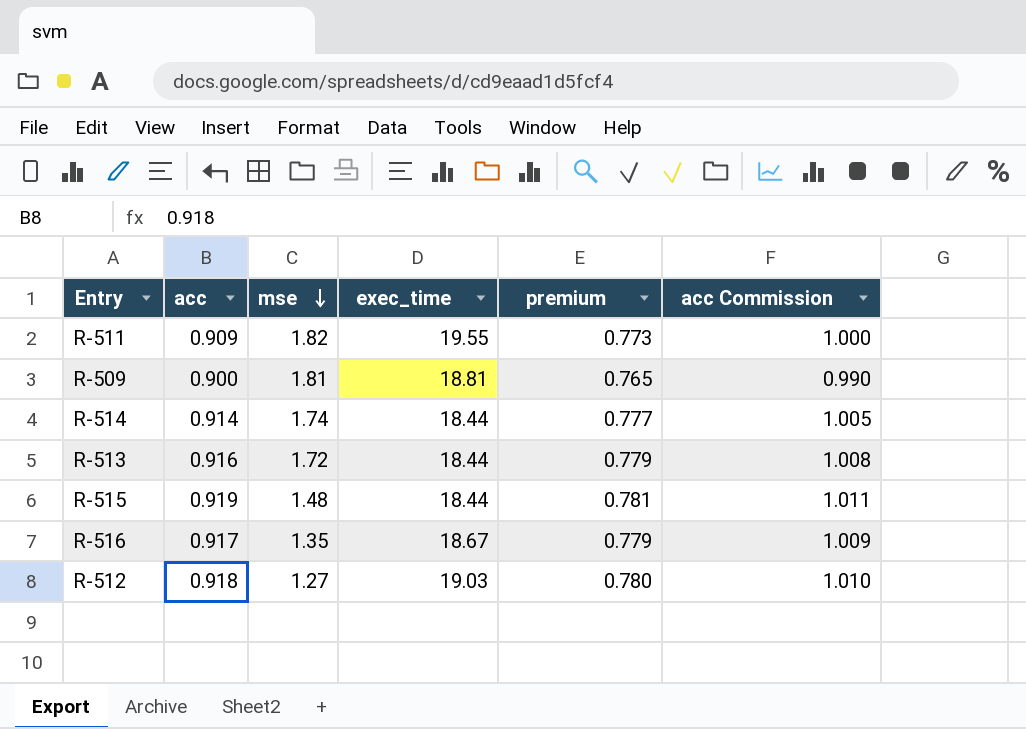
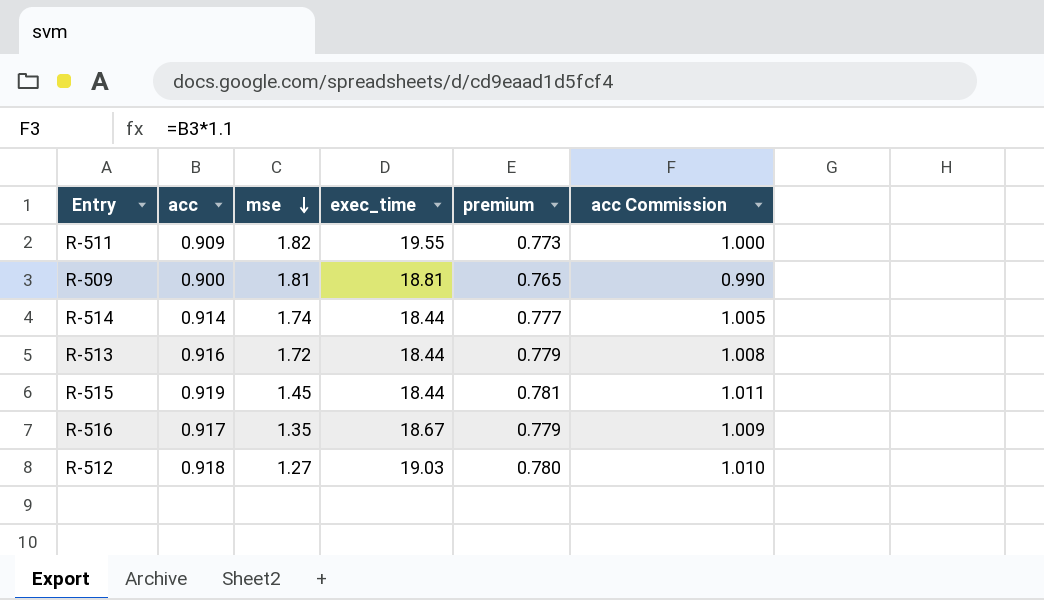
R-515 | mse: 1.48 -> 1.45

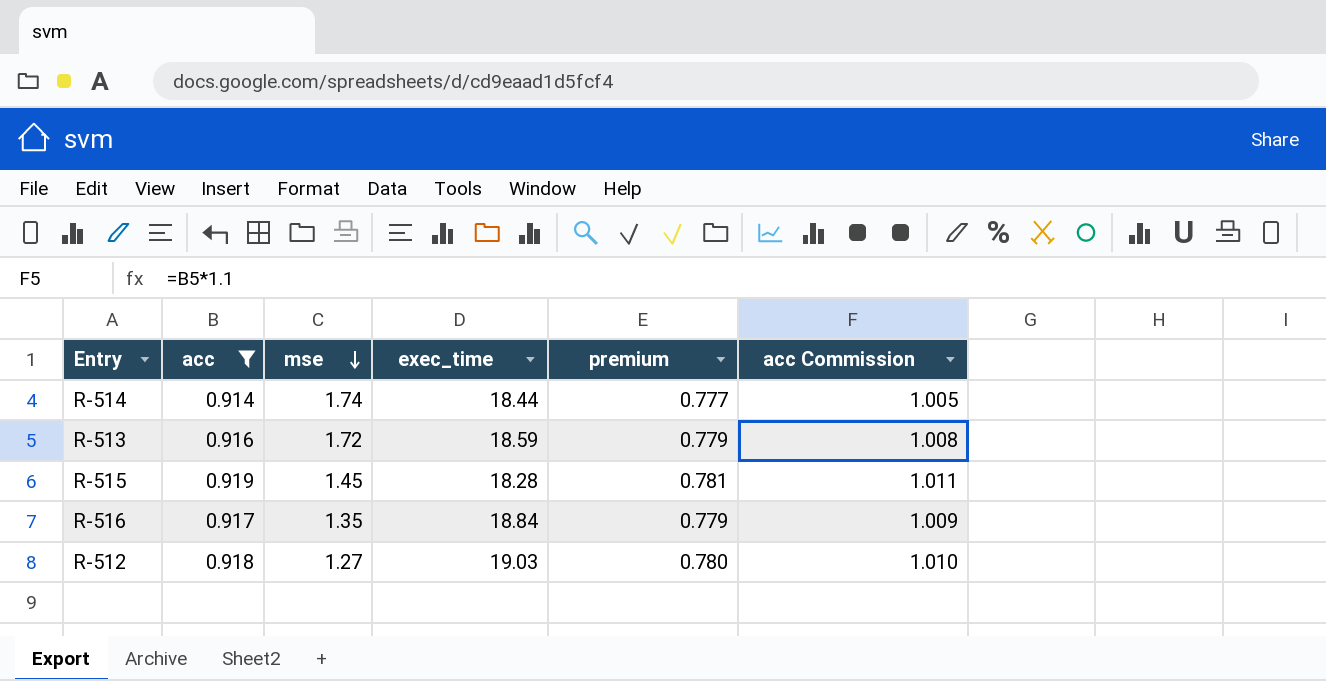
filter: none -> acc >= 0.914
R-513 | exec_time: 18.44 -> 18.59
R-515 | exec_time: 18.44 -> 18.28
R-516 | exec_time: 18.67 -> 18.84

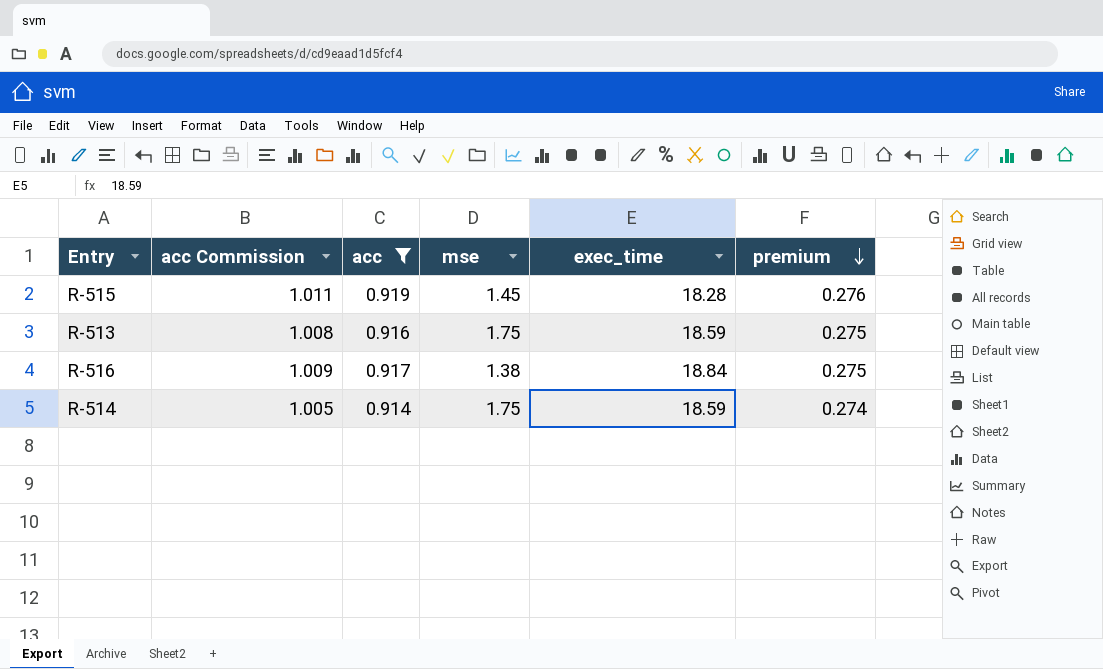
row order: mse descending -> premium descending
column acc Commission | position: 6 -> 2
column premium | formula: [acc] * 0.85 -> [acc] * 0.3
row R-512: 0.918 | 1.27 | 19.03 | 0.780 | 1.010 -> none
R-513 | mse: 1.72 -> 1.75
R-516 | mse: 1.35 -> 1.38
R-514 | mse: 1.74 -> 1.75
R-514 | exec_time: 18.44 -> 18.59

